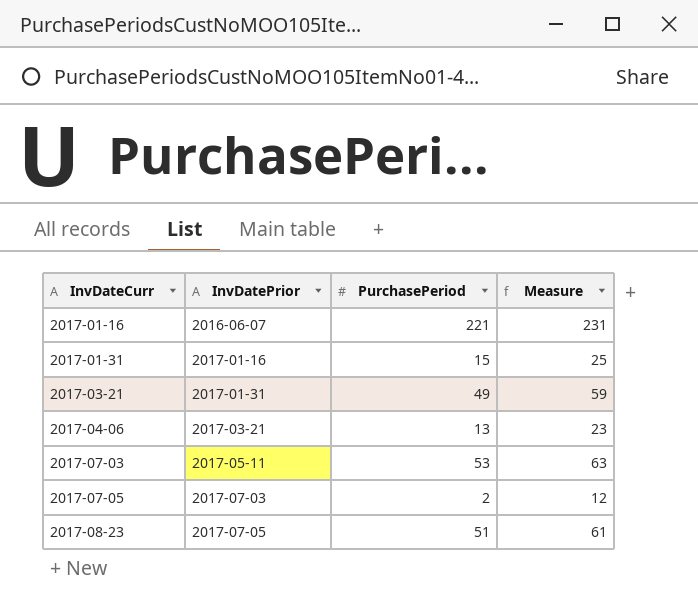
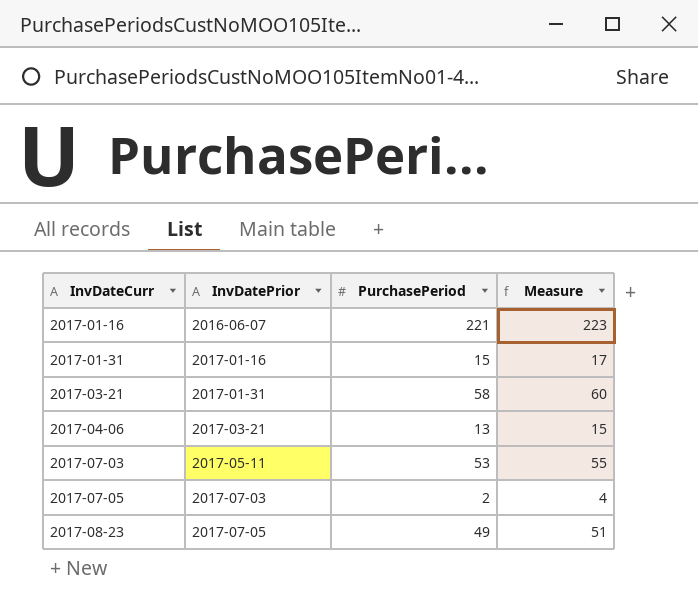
column Measure | formula: [PurchasePeriod] + 10 -> [PurchasePeriod] + 2
2017-03-21 | PurchasePeriod: 49 -> 58
2017-08-23 | PurchasePeriod: 51 -> 49

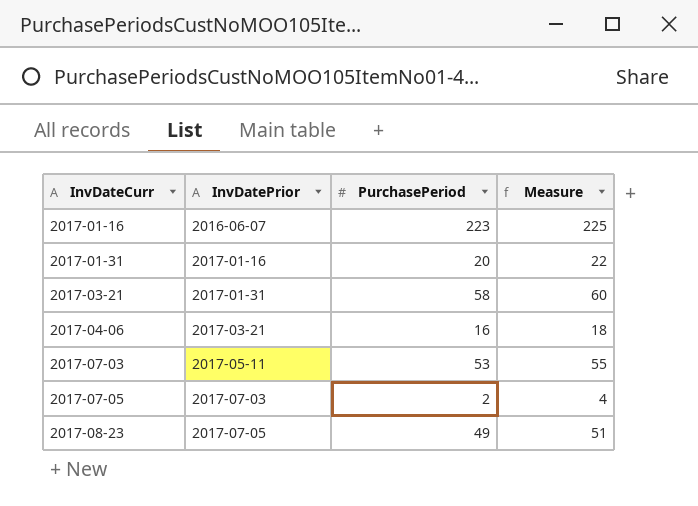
2017-01-16 | PurchasePeriod: 221 -> 223
2017-01-16 | Measure: 223 -> 225
2017-01-31 | PurchasePeriod: 15 -> 20
2017-01-31 | Measure: 17 -> 22
2017-04-06 | PurchasePeriod: 13 -> 16
2017-04-06 | Measure: 15 -> 18

